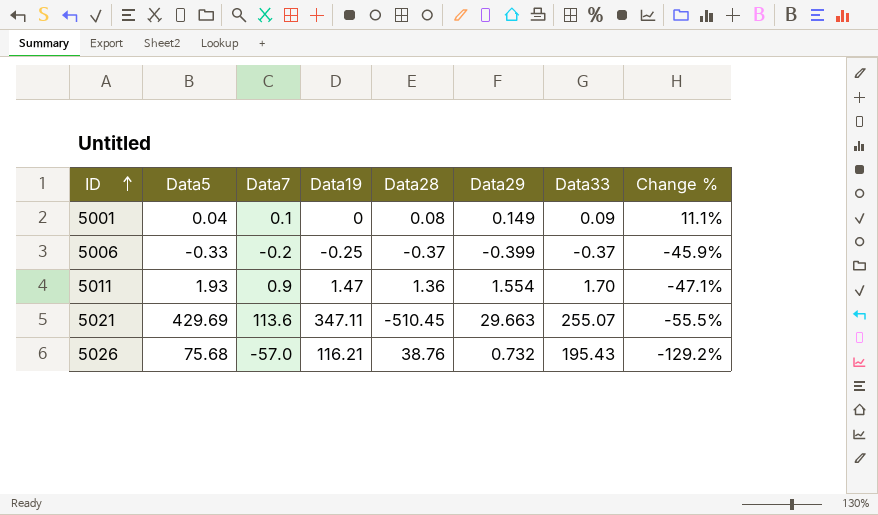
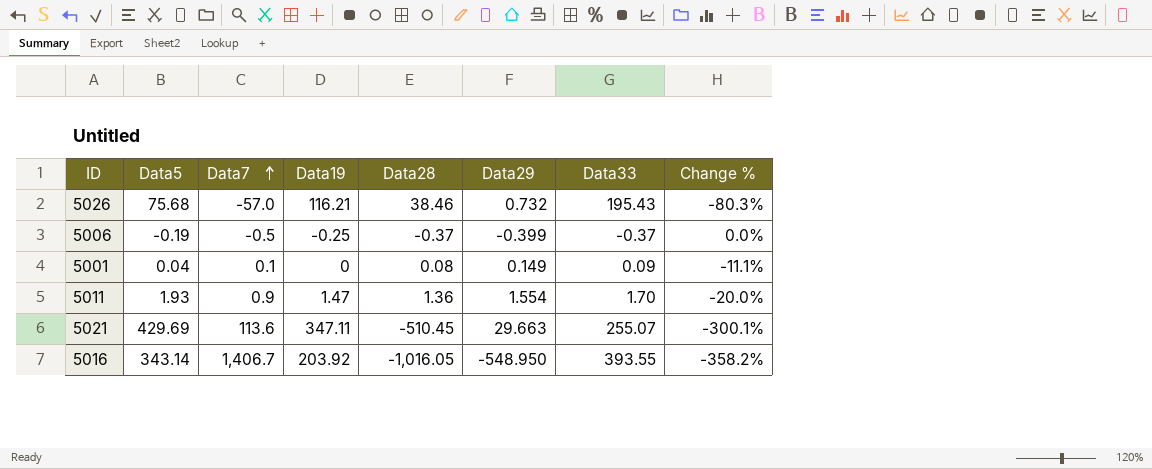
row order: ID ascending -> Data7 ascending
column Change % | formula: ([Data7] - [Data33]) / [Data33] -> ([Data28] - [Data33]) / [Data33]
5026 | Data28: 38.76 -> 38.46
5006 | Data5: -0.33 -> -0.19
5006 | Data7: -0.2 -> -0.5
row 5016: none -> 343.14 | 1,406.7 | 203.92 | -1,016.05 | -548.950 | 393.55 | -358.2%

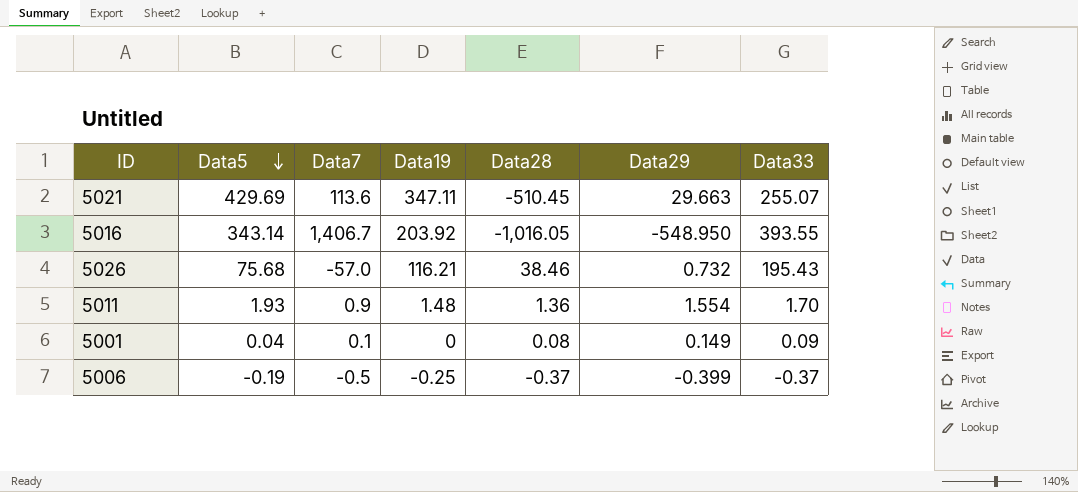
row order: Data7 ascending -> Data5 descending
column Change % | formula: ([Data28] - [Data33]) / [Data33] -> none
5011 | Data19: 1.47 -> 1.48

